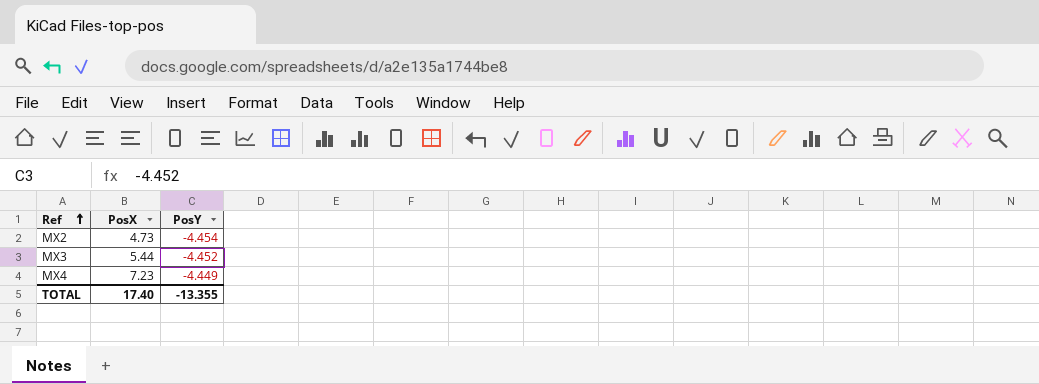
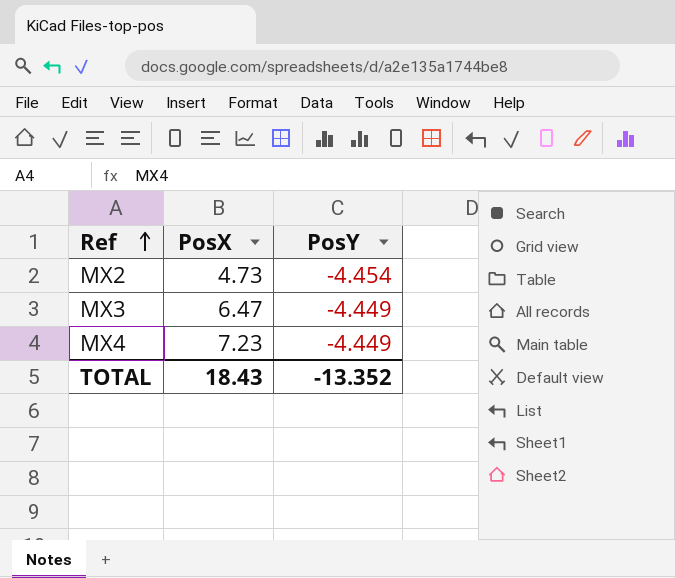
MX3 | PosX: 5.44 -> 6.47
MX3 | PosY: -4.452 -> -4.449
TOTAL | PosX: 17.40 -> 18.43
TOTAL | PosY: -13.355 -> -13.352

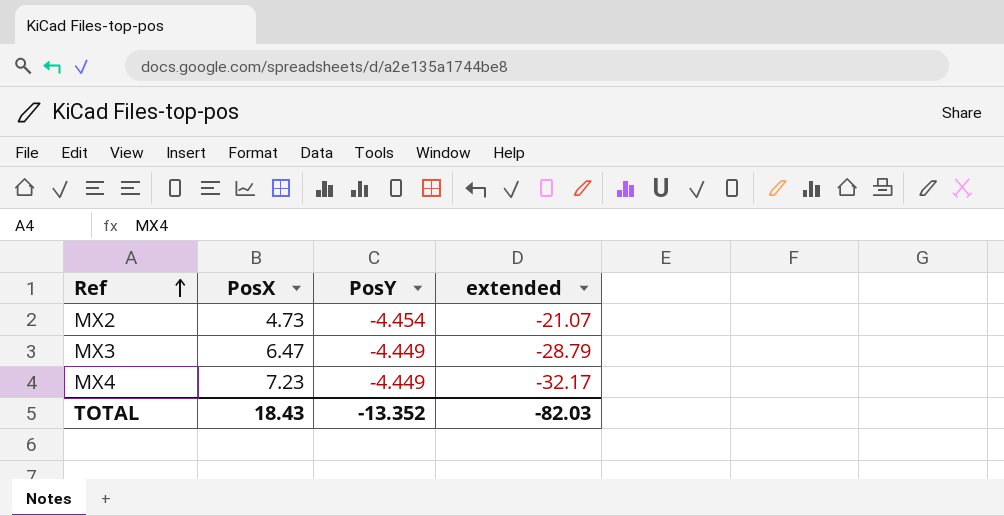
column extended | formula: none -> [PosX] * [PosY]

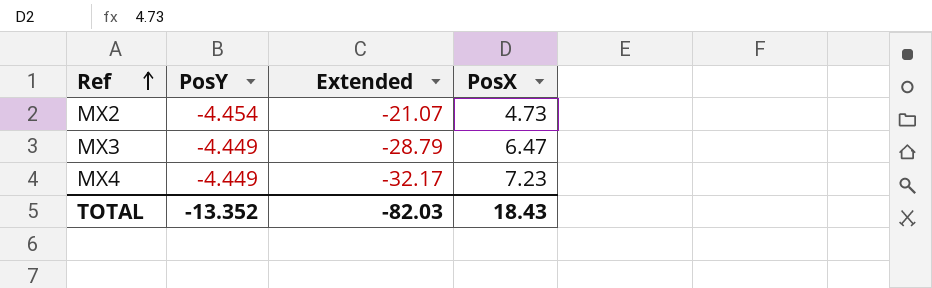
column name: extended -> Extended
column PosX | position: 2 -> 4

